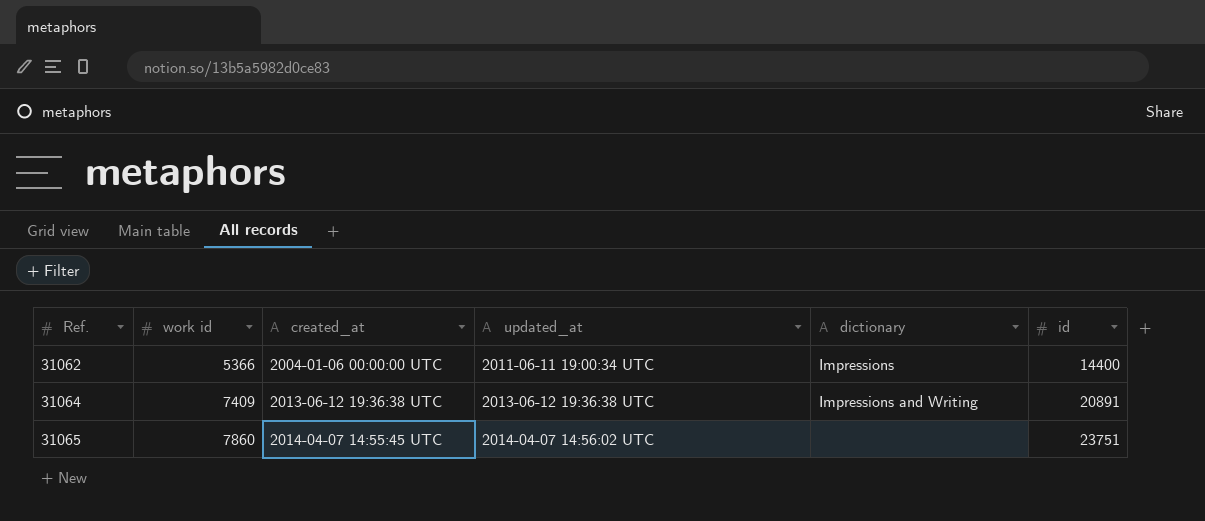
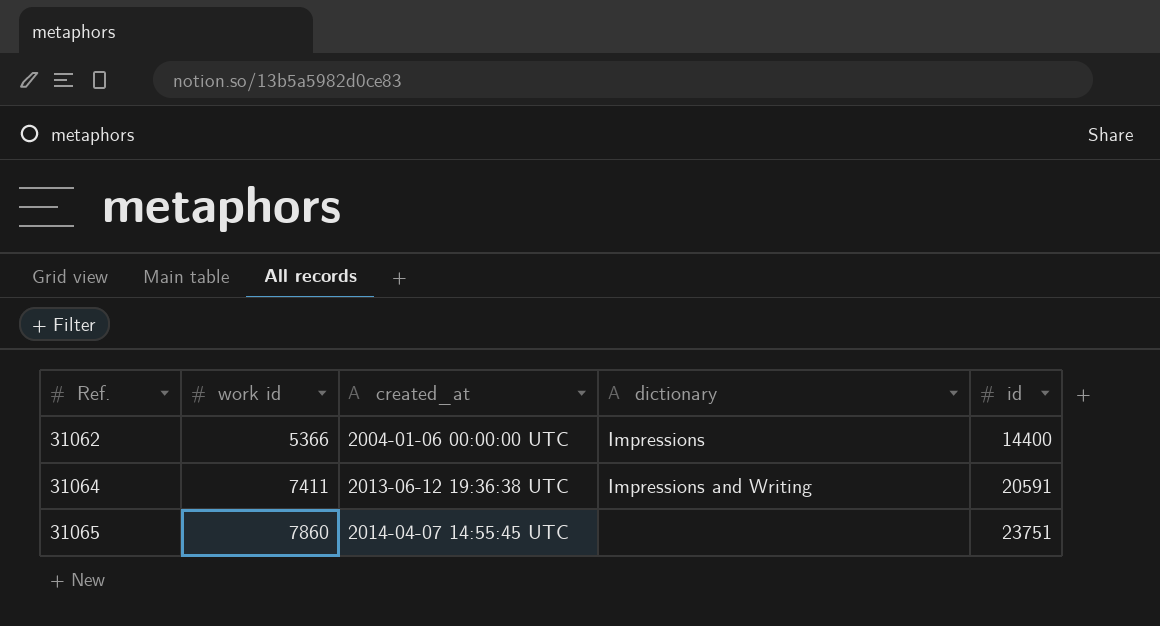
column updated_at | position: 4 -> none
31064 | work id: 7409 -> 7411
31064 | id: 20891 -> 20591

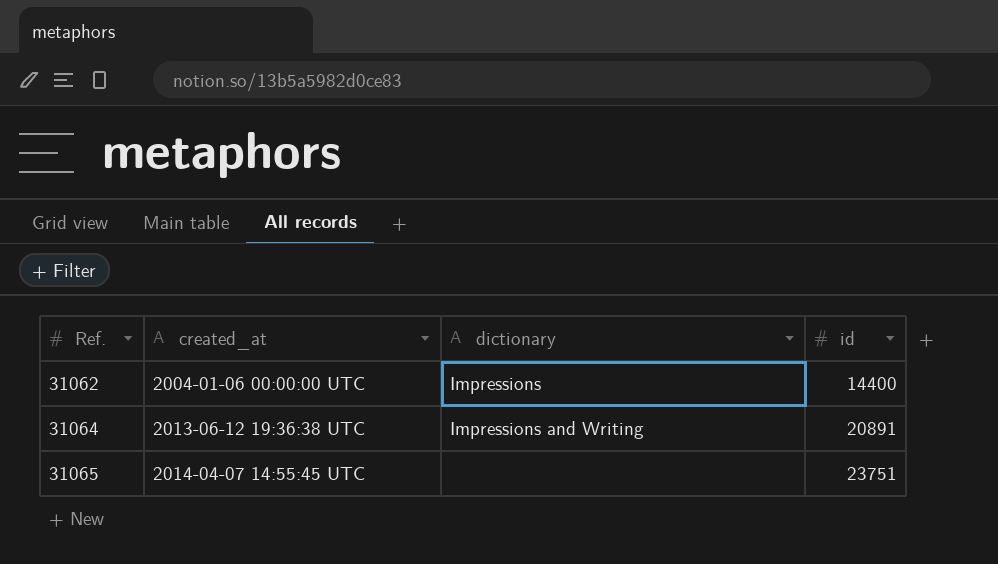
column work id | position: 2 -> none
31064 | id: 20591 -> 20891

